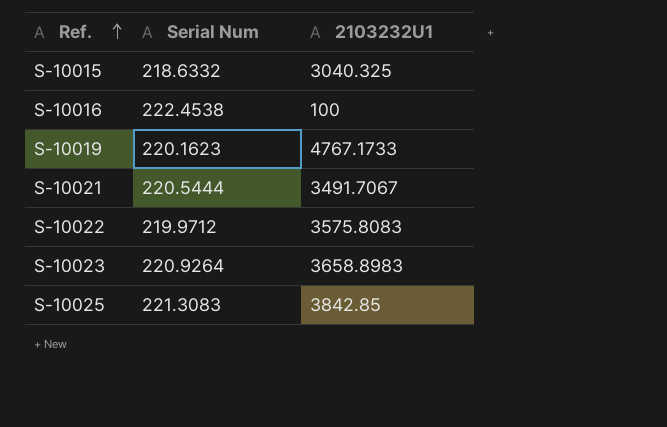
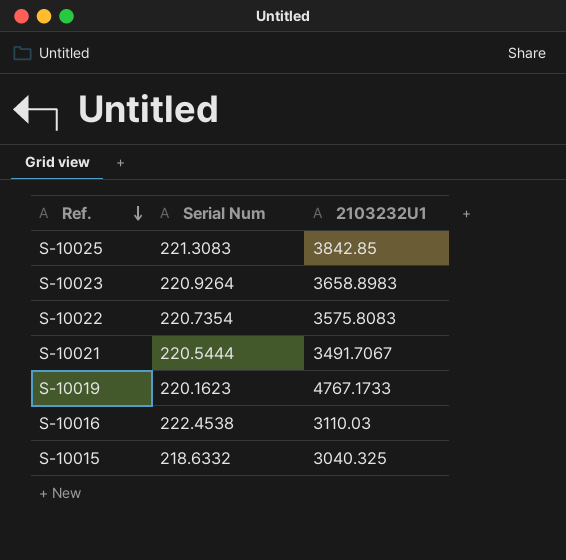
row order: Ref. ascending -> Ref. descending
S-10022 | Serial Num: 219.9712 -> 220.7354
S-10016 | 2103232U1: 100 -> 3110.03

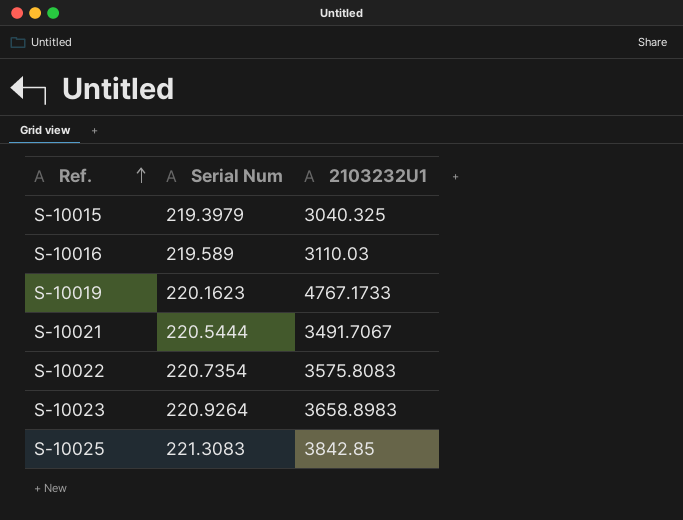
row order: Ref. descending -> Ref. ascending
S-10015 | Serial Num: 218.6332 -> 219.3979
S-10016 | Serial Num: 222.4538 -> 219.589

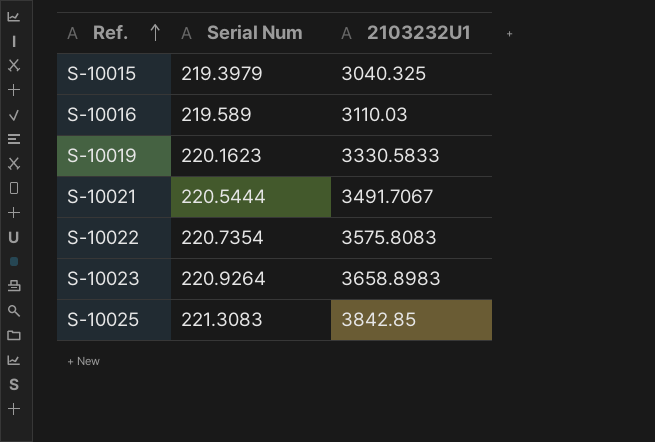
S-10019 | 2103232U1: 4767.1733 -> 3330.5833

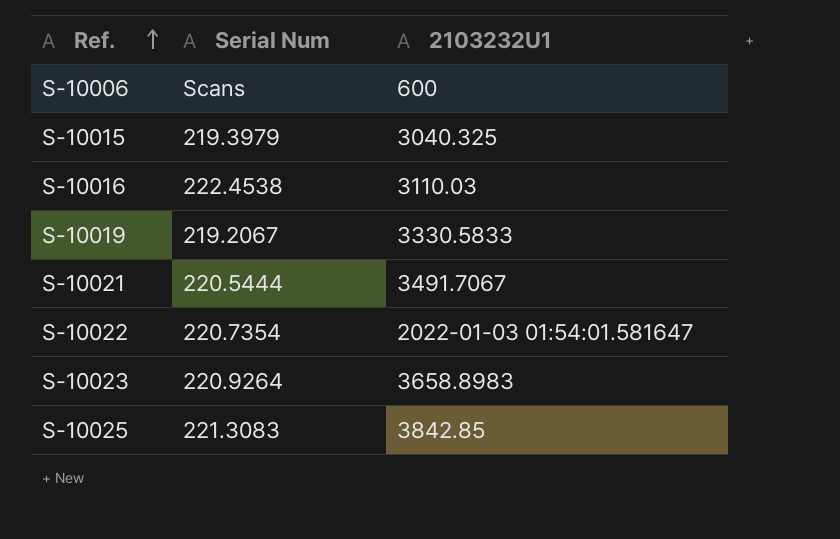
row S-10006: none -> Scans | 600
S-10016 | Serial Num: 219.589 -> 222.4538
S-10019 | Serial Num: 220.1623 -> 219.2067
S-10022 | 2103232U1: 3575.8083 -> 2022-01-03 01:54:01.581647

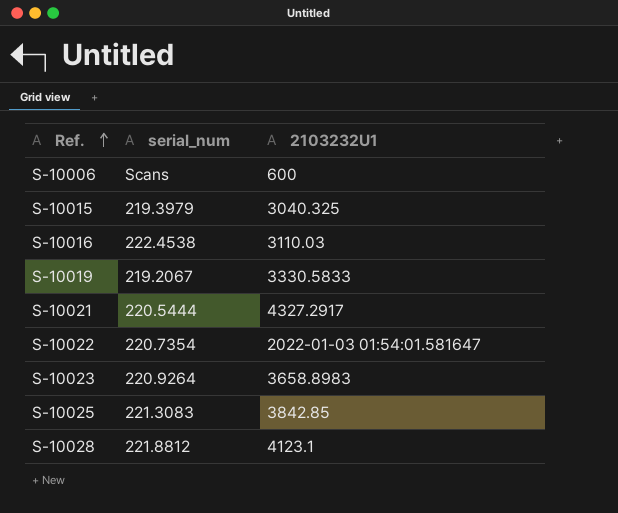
column name: Serial Num -> serial_num
S-10021 | 2103232U1: 3491.7067 -> 4327.2917
row S-10028: none -> 221.8812 | 4123.1

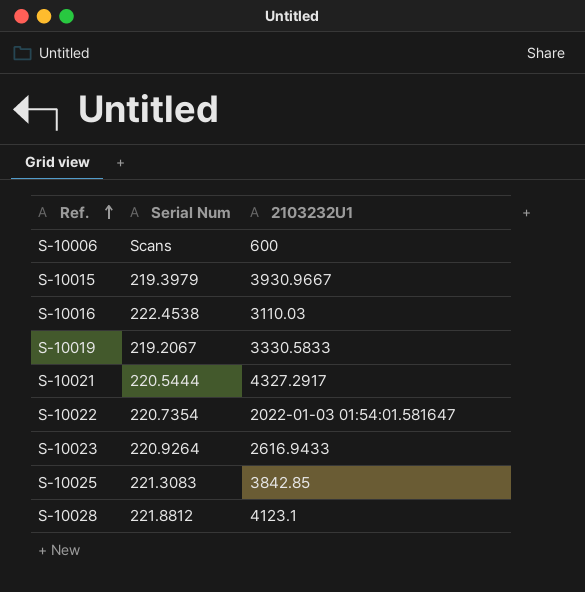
column name: serial_num -> Serial Num
S-10015 | 2103232U1: 3040.325 -> 3930.9667
S-10023 | 2103232U1: 3658.8983 -> 2616.9433

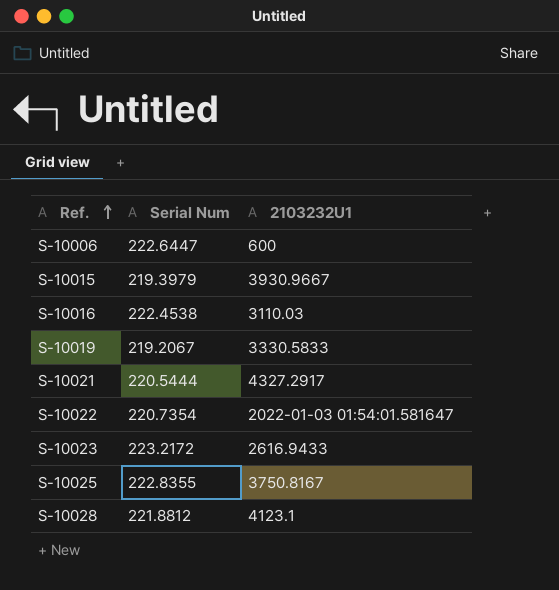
S-10006 | Serial Num: Scans -> 222.6447
S-10023 | Serial Num: 220.9264 -> 223.2172
S-10025 | Serial Num: 221.3083 -> 222.8355
S-10025 | 2103232U1: 3842.85 -> 3750.8167

